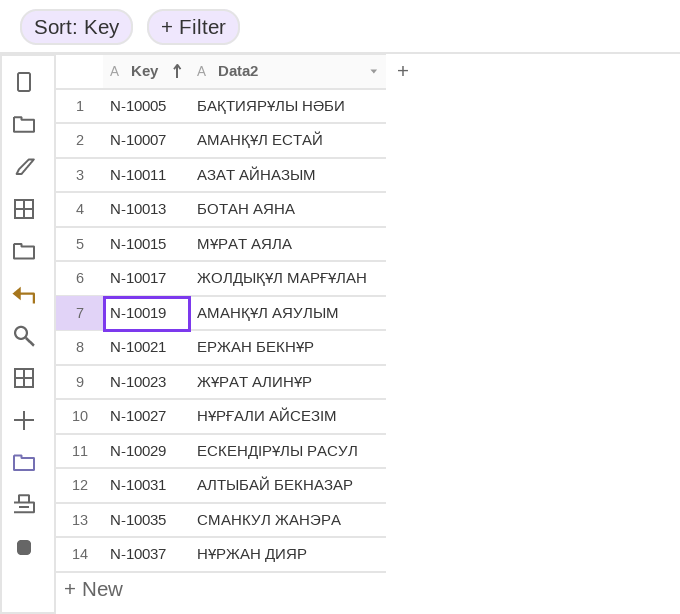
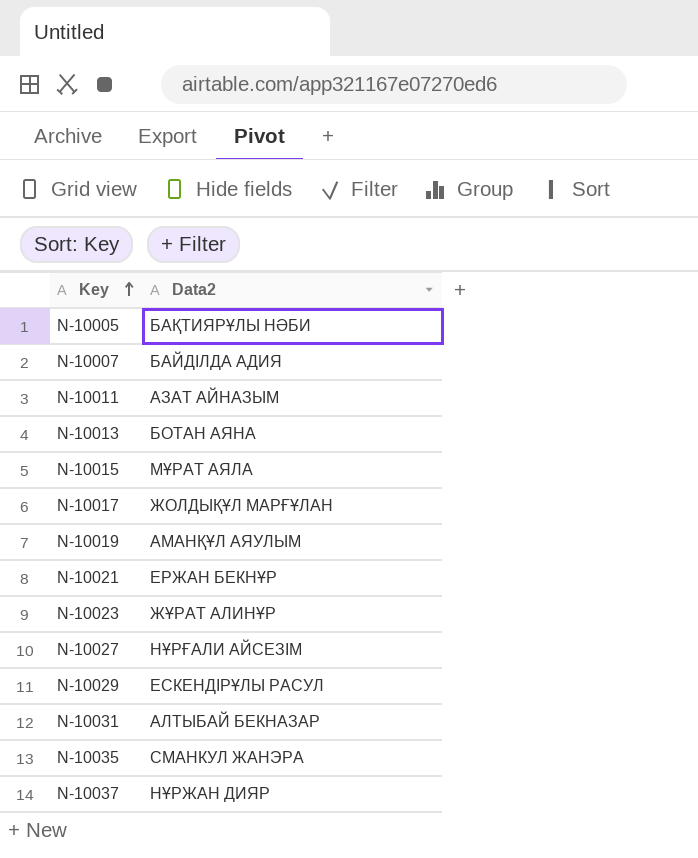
N-10007 | Data2: АМАНҚҰЛ ЕСТАЙ -> БАЙДІЛДА АДИЯ

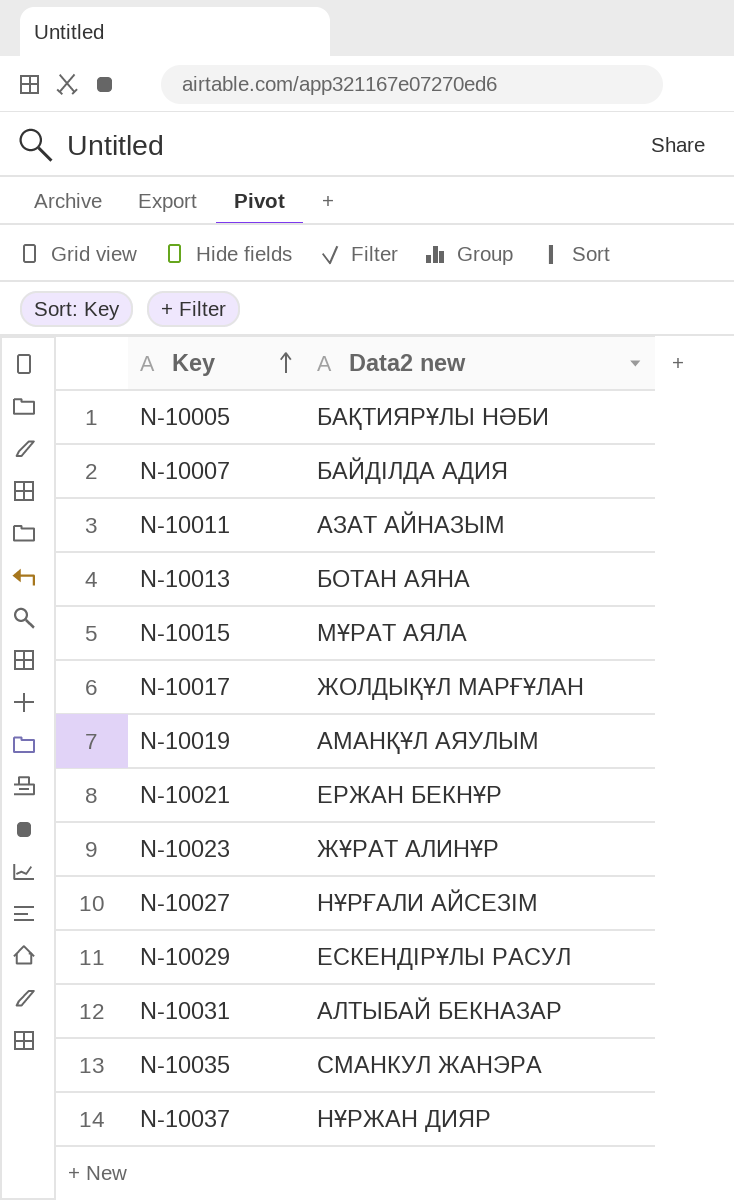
column name: Data2 -> Data2 new

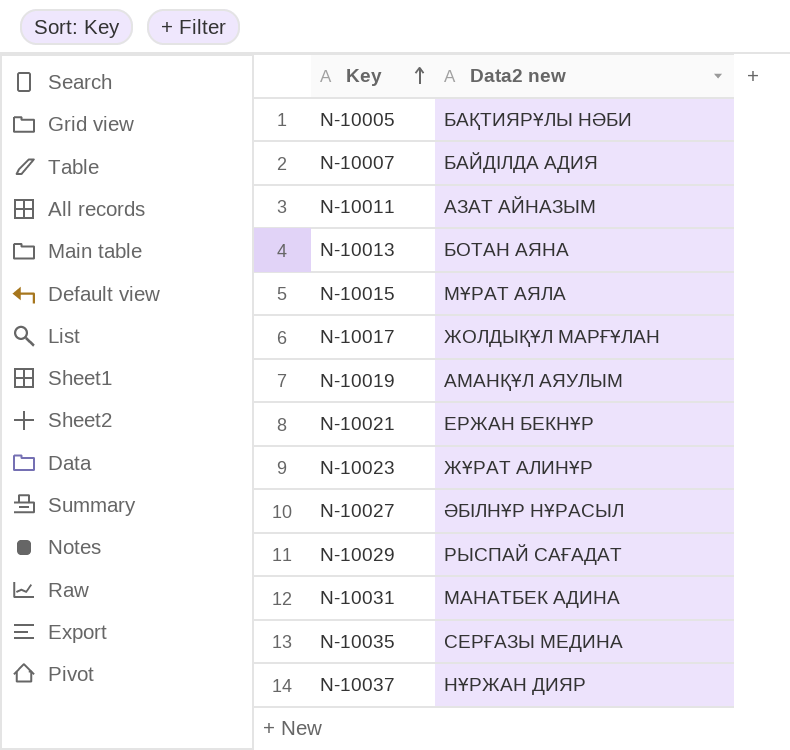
N-10027 | Data2 new: НҰРҒАЛИ АЙСЕЗІМ -> ӘБІЛНҰР НҰРАСЫЛ
N-10029 | Data2 new: ЕСКЕНДІРҰЛЫ РАСУЛ -> РЫСПАЙ САҒАДАТ
N-10031 | Data2 new: АЛТЫБАЙ БЕКНАЗАР -> МАНАТБЕК АДИНА
N-10035 | Data2 new: СМАНКУЛ ЖАНЭРА -> СЕРҒАЗЫ МЕДИНА

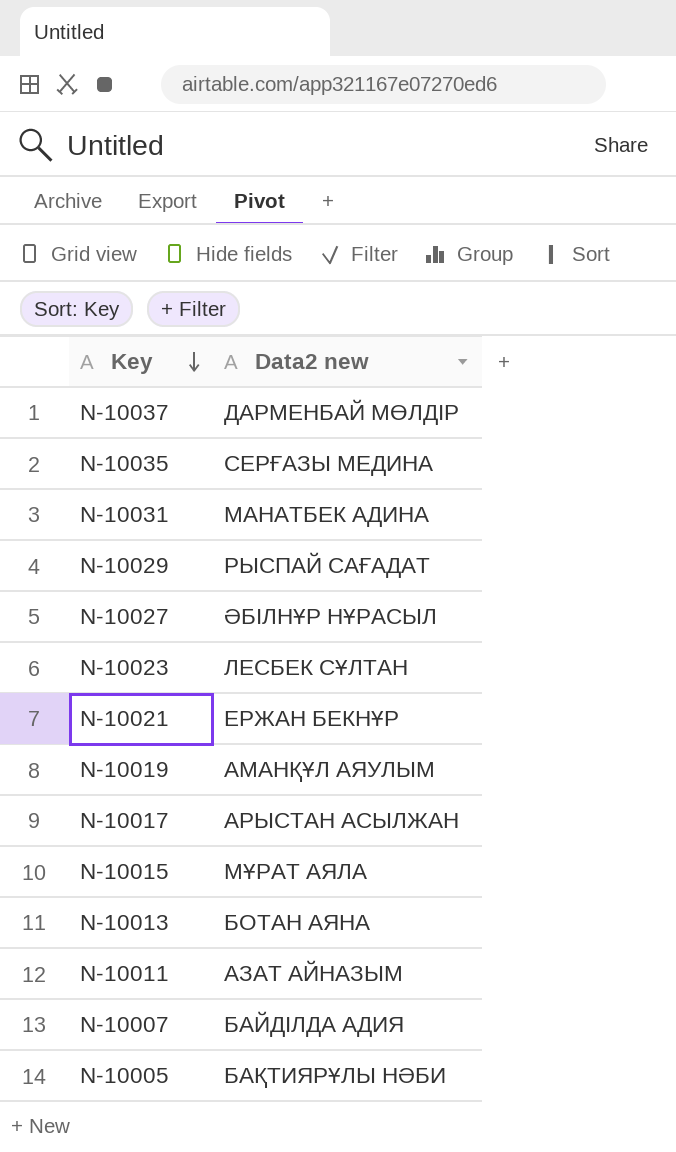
row order: Key ascending -> Key descending
N-10037 | Data2 new: НҰРЖАН ДИЯР -> ДАРМЕНБАЙ МӨЛДІР
N-10023 | Data2 new: ЖҰРАТ АЛИНҰР -> ЛЕСБЕК СҰЛТАН
N-10017 | Data2 new: ЖОЛДЫҚҰЛ МАРҒҰЛАН -> АРЫСТАН АСЫЛЖАН

